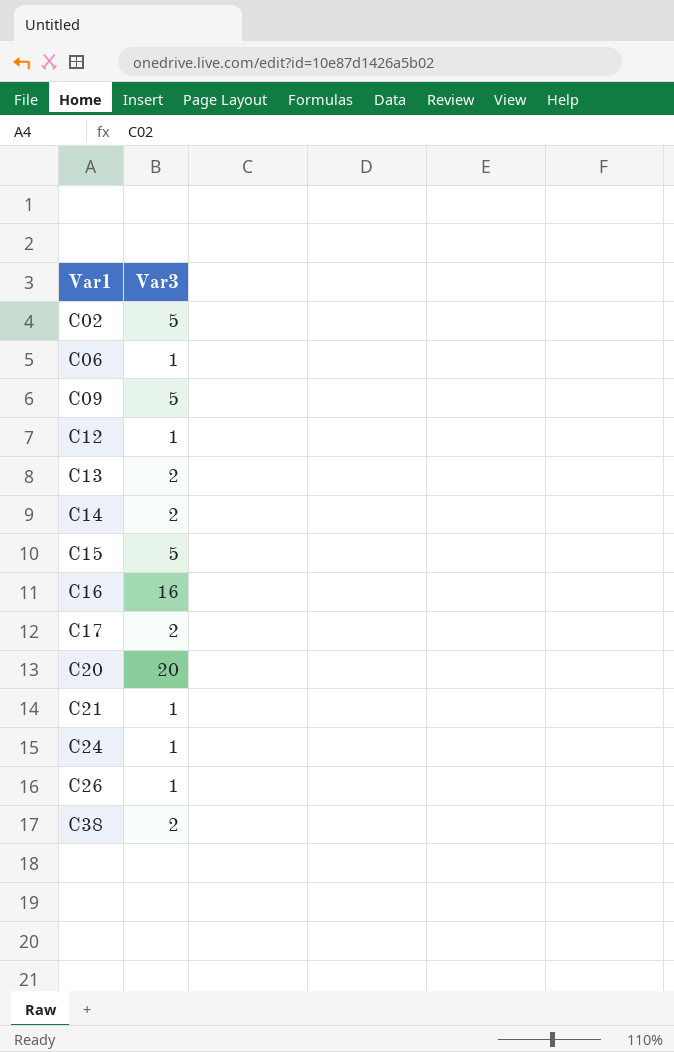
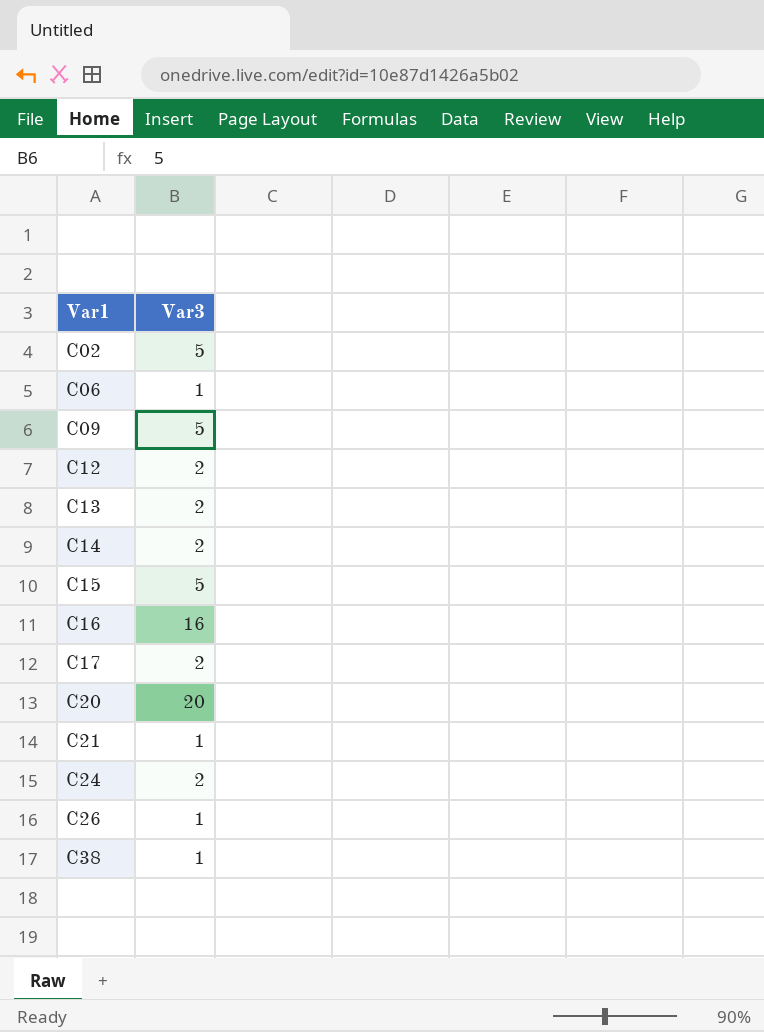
C12 | Var3: 1 -> 2
C24 | Var3: 1 -> 2
C38 | Var3: 2 -> 1

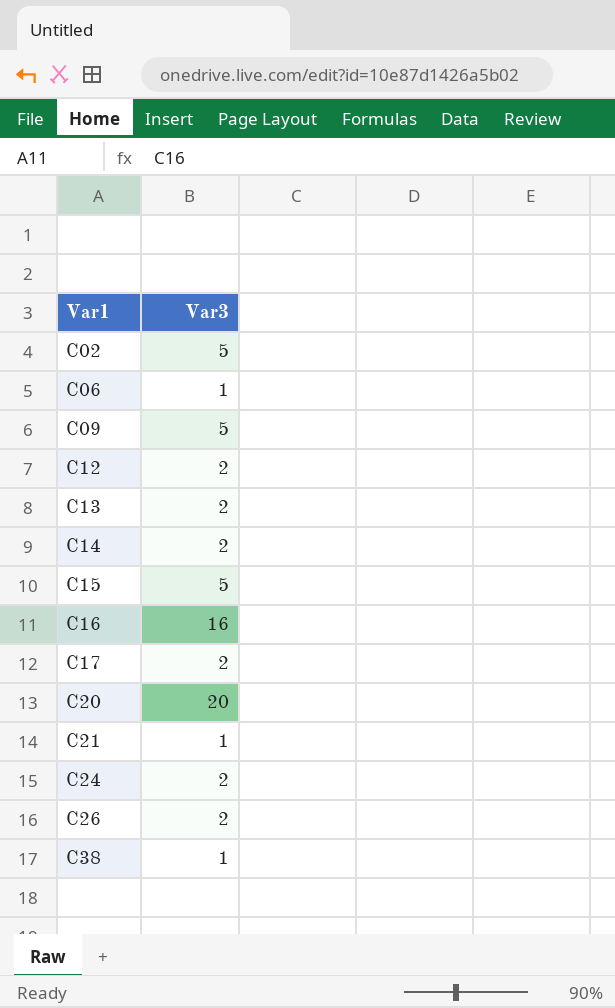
C26 | Var3: 1 -> 2

